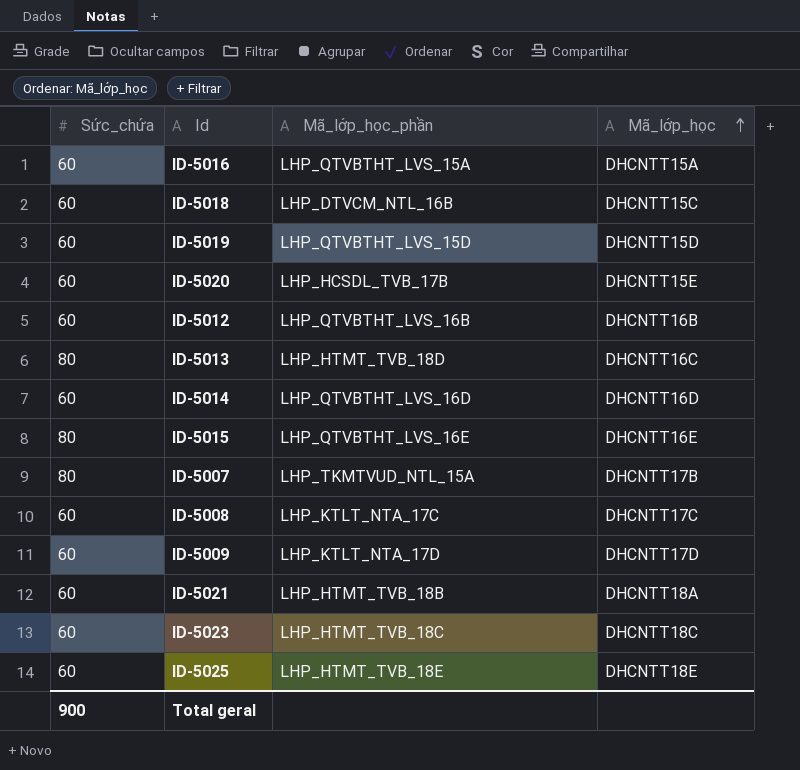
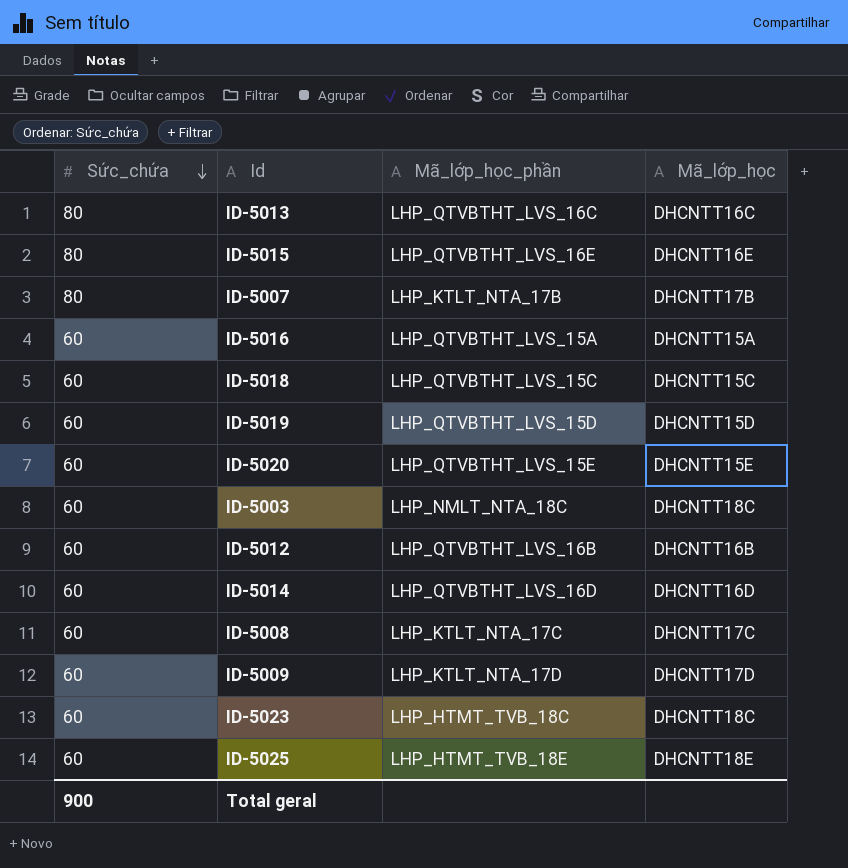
row order: Mã_lớp_học ascending -> Sức_chứa descending
row ID-5021: 60 | LHP_HTMT_TVB_18B | DHCNTT18A -> none
ID-5013 | Mã_lớp_học_phần: LHP_HTMT_TVB_18D -> LHP_QTVBTHT_LVS_16C
ID-5007 | Mã_lớp_học_phần: LHP_TKMTVUD_NTL_15A -> LHP_KTLT_NTA_17B
ID-5018 | Mã_lớp_học_phần: LHP_DTVCM_NTL_16B -> LHP_QTVBTHT_LVS_15C
ID-5020 | Mã_lớp_học_phần: LHP_HCSDL_TVB_17B -> LHP_QTVBTHT_LVS_15E
row ID-5003: none -> 60 | LHP_NMLT_NTA_18C | DHCNTT18C

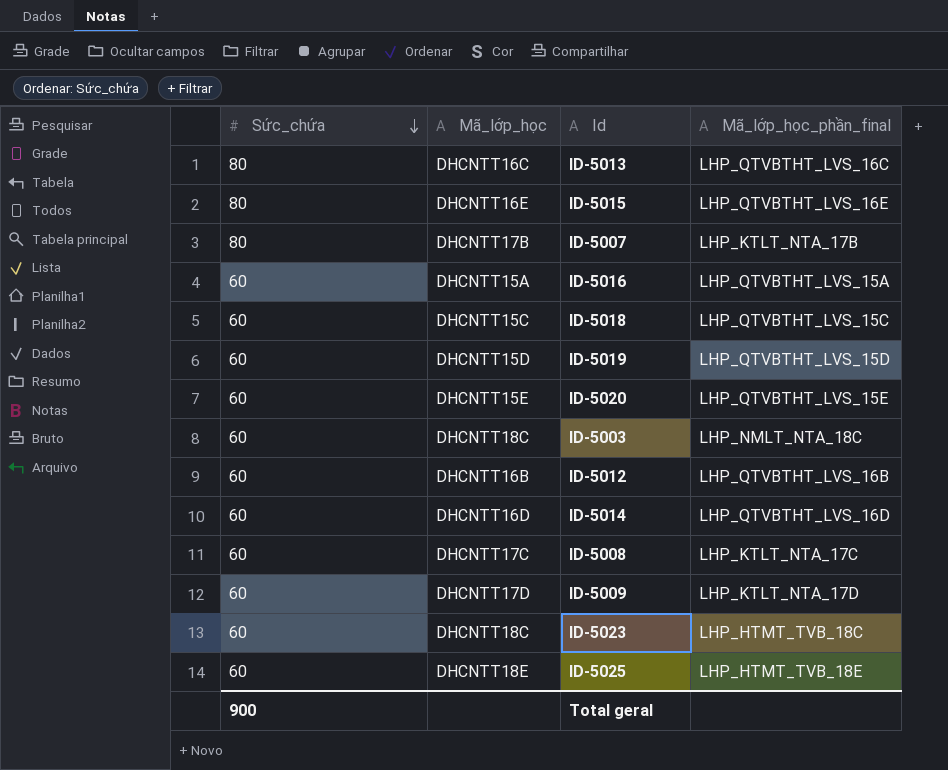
column Mã_lớp_học | position: 4 -> 2
column name: Mã_lớp_học_phần -> Mã_lớp_học_phần_final

